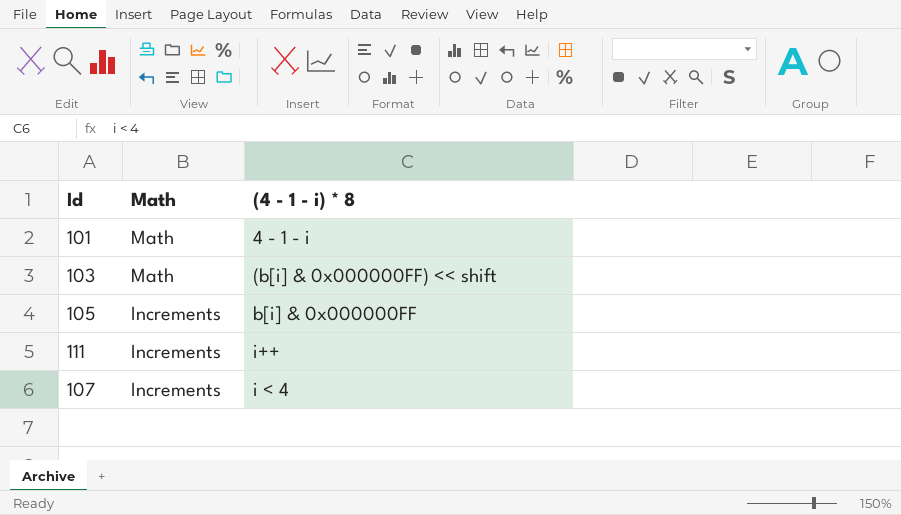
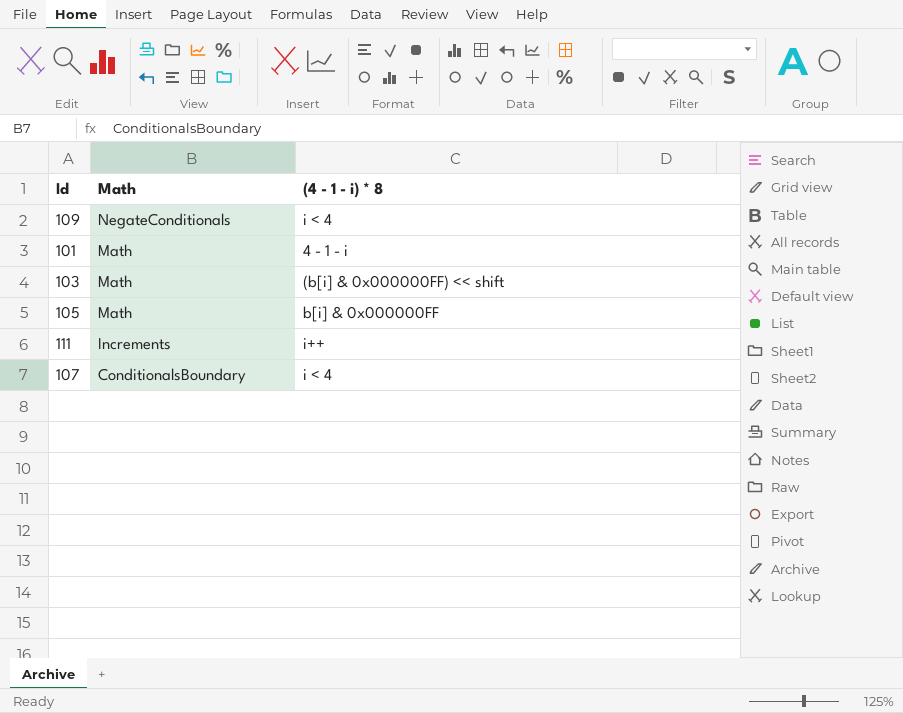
row 109: none -> NegateConditionals | i < 4
105 | Math: Increments -> Math
107 | Math: Increments -> ConditionalsBoundary

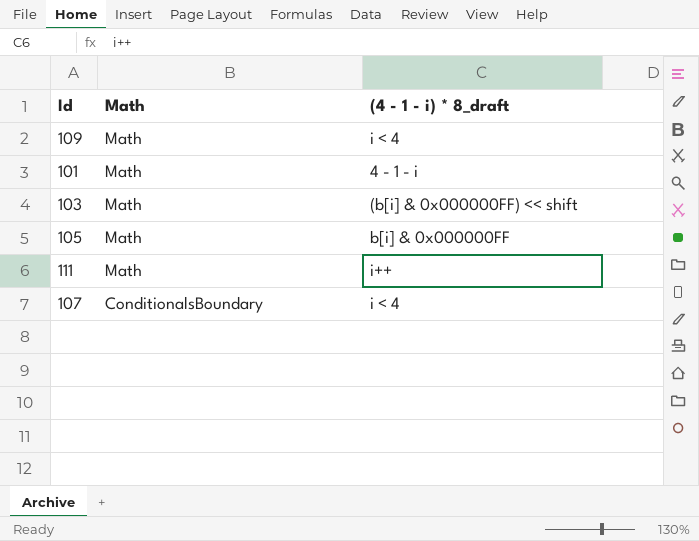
column name: (4 - 1 - i) * 8 -> (4 - 1 - i) * 8_draft
109 | Math: NegateConditionals -> Math
111 | Math: Increments -> Math

